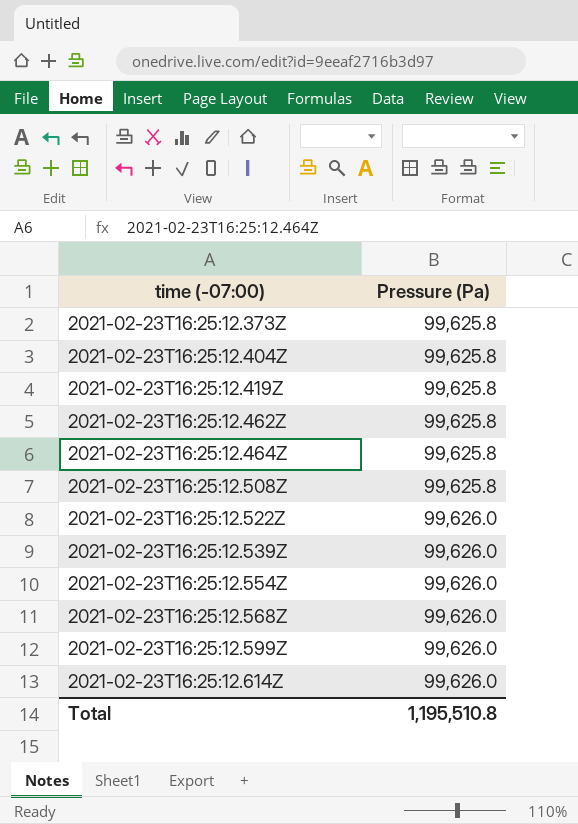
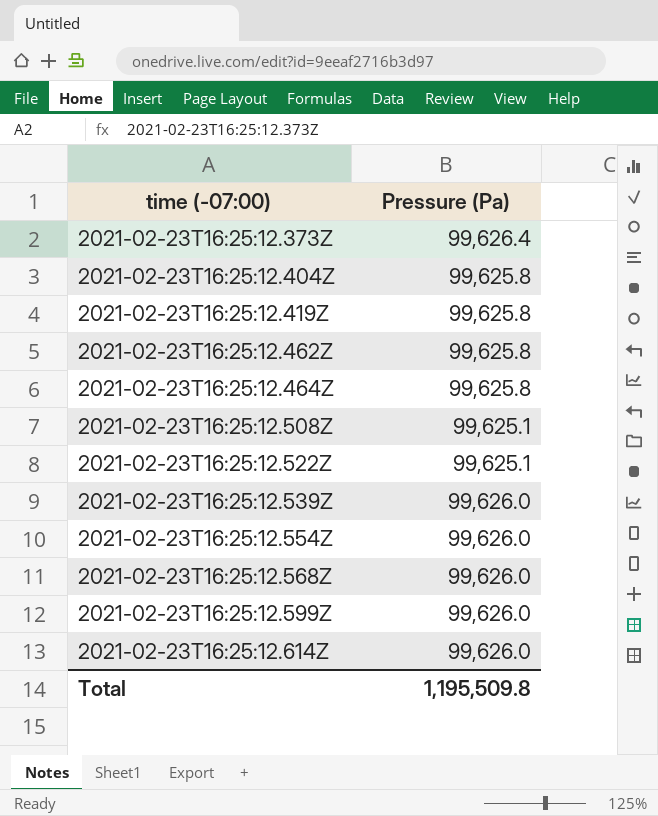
2021-02-23T16:25:12.373Z | Pressure (Pa): 99,625.8 -> 99,626.4
2021-02-23T16:25:12.508Z | Pressure (Pa): 99,625.8 -> 99,625.1
2021-02-23T16:25:12.522Z | Pressure (Pa): 99,626.0 -> 99,625.1
Total | Pressure (Pa): 1,195,510.8 -> 1,195,509.8

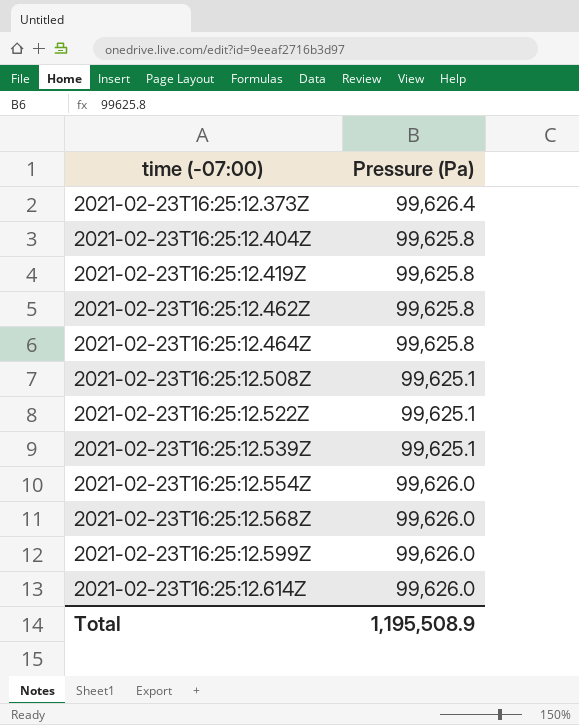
2021-02-23T16:25:12.539Z | Pressure (Pa): 99,626.0 -> 99,625.1
Total | Pressure (Pa): 1,195,509.8 -> 1,195,508.9

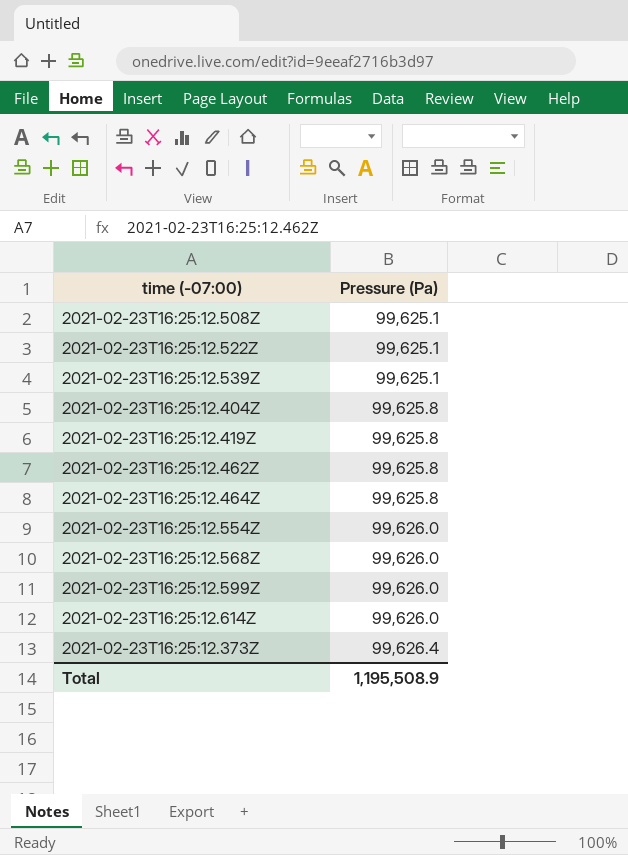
row order: time (-07:00) ascending -> Pressure (Pa) ascending

